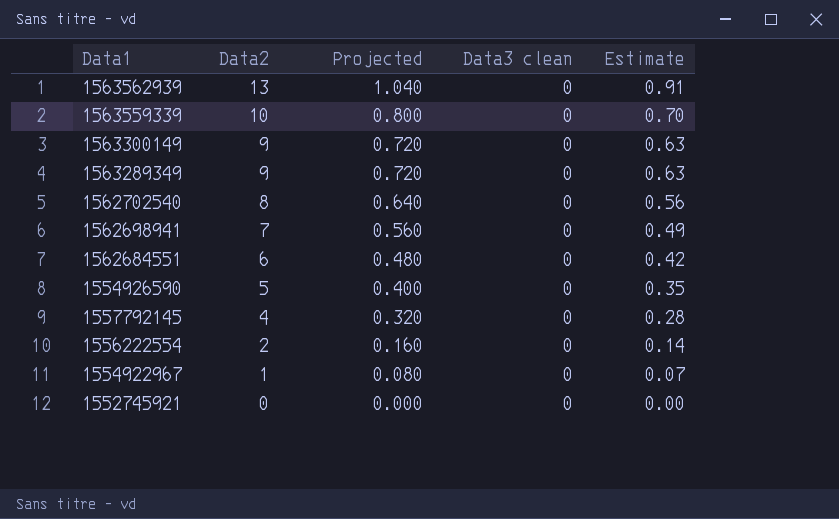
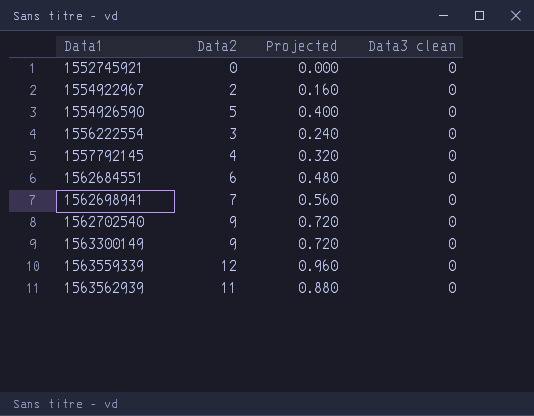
row order: Data2 descending -> Data1 ascending
column Estimate | formula: [Data2] * 0.07 -> none
row 1563289349: 9 | 0.720 | 0 | 0.63 -> none
1554922967 | Data2: 1 -> 2
1554922967 | Projected: 0.080 -> 0.160
1556222554 | Data2: 2 -> 3
1556222554 | Projected: 0.160 -> 0.240
1562702540 | Data2: 8 -> 9
1562702540 | Projected: 0.640 -> 0.720
1563559339 | Data2: 10 -> 12
1563559339 | Projected: 0.800 -> 0.960
1563562939 | Data2: 13 -> 11
1563562939 | Projected: 1.040 -> 0.880

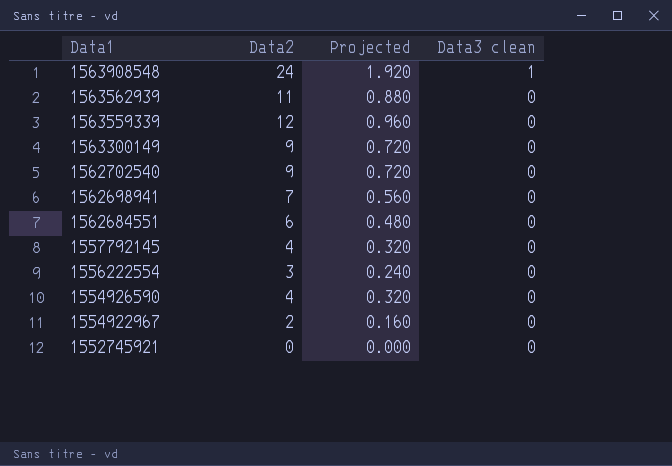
row order: Data1 ascending -> Data1 descending
row 1563908548: none -> 24 | 1.920 | 1
1554926590 | Data2: 5 -> 4
1554926590 | Projected: 0.400 -> 0.320

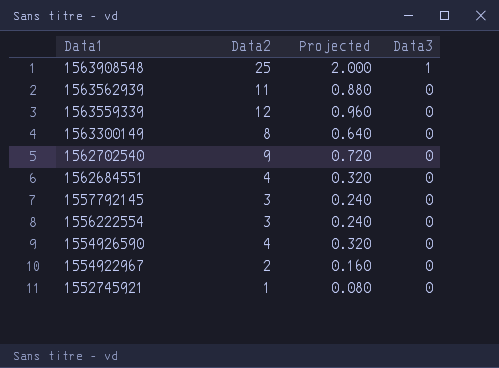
column name: Data3 clean -> Data3
row 1562698941: 7 | 0.560 | 0 -> none
1563908548 | Data2: 24 -> 25
1563908548 | Projected: 1.920 -> 2.000
1563300149 | Data2: 9 -> 8
1563300149 | Projected: 0.720 -> 0.640
1562684551 | Data2: 6 -> 4
1562684551 | Projected: 0.480 -> 0.320
1557792145 | Data2: 4 -> 3
1557792145 | Projected: 0.320 -> 0.240
1552745921 | Data2: 0 -> 1
1552745921 | Projected: 0.000 -> 0.080

